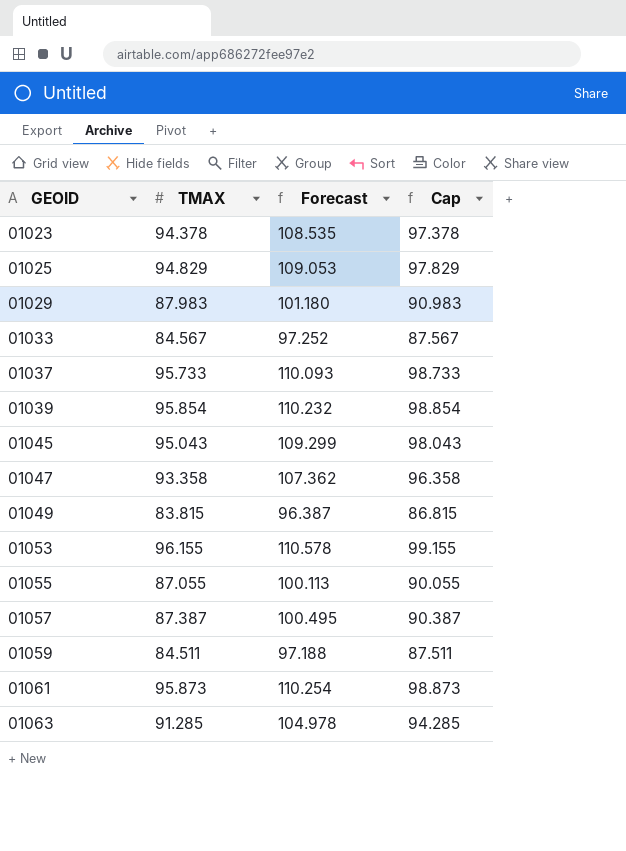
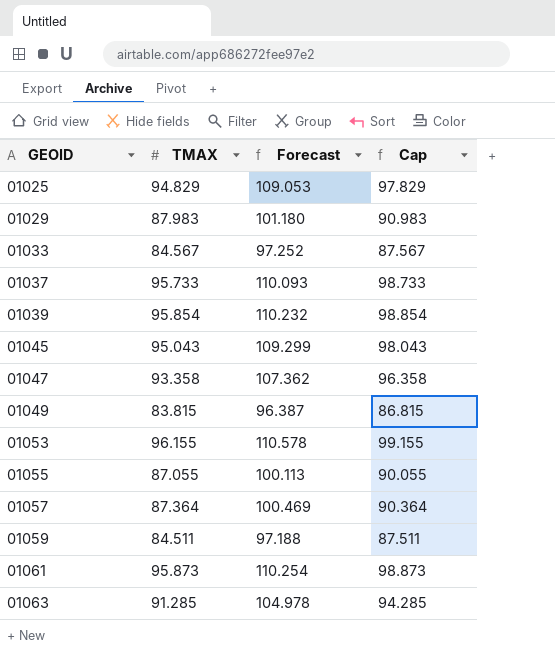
row 01023: 94.378 | 108.535 | 97.378 -> none
01057 | TMAX: 87.387 -> 87.364
01057 | Forecast: 100.495 -> 100.469
01057 | Cap: 90.387 -> 90.364

